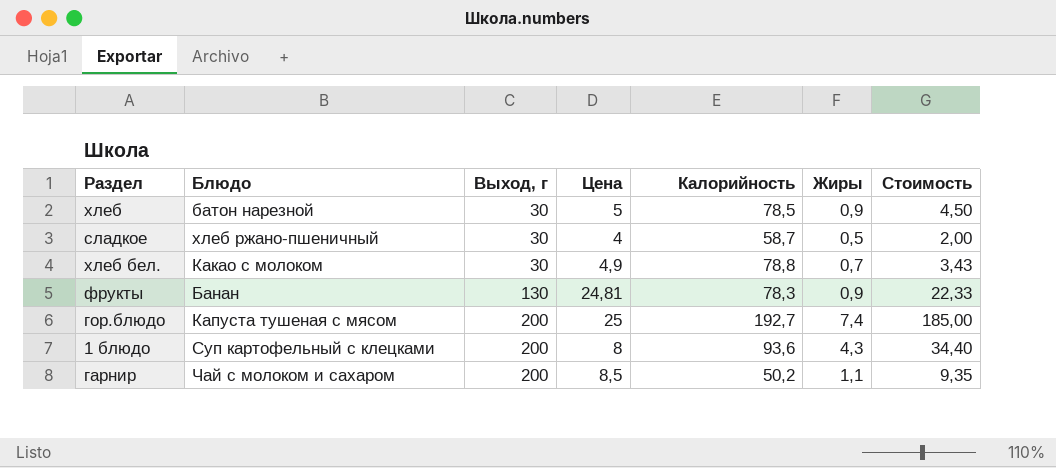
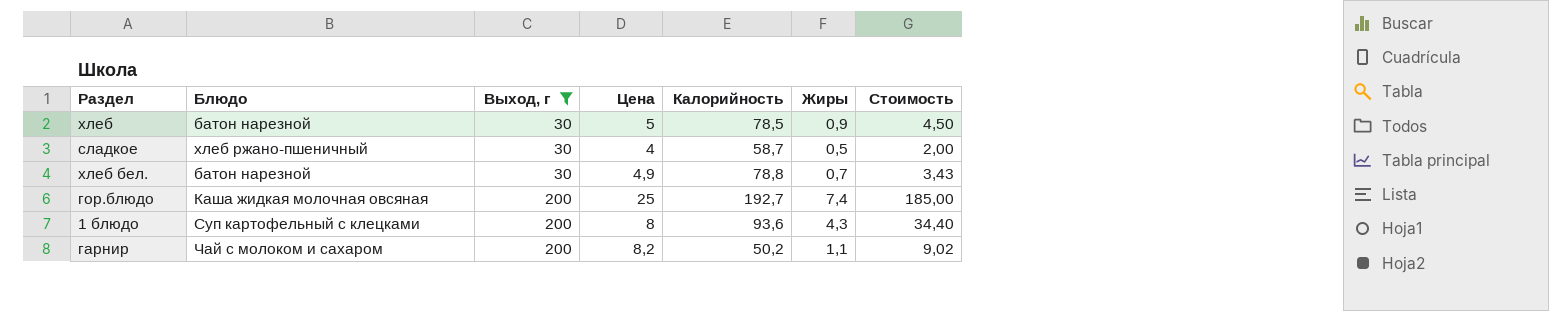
filter: none -> Выход, г != 130
хлеб бел. | Блюдо: Какао с молоком -> батон нарезной
гор.блюдо | Блюдо: Капуста тушеная с мясом -> Каша жидкая молочная овсяная
гарнир | Цена: 8,5 -> 8,2
гарнир | Стоимость: 9,35 -> 9,02

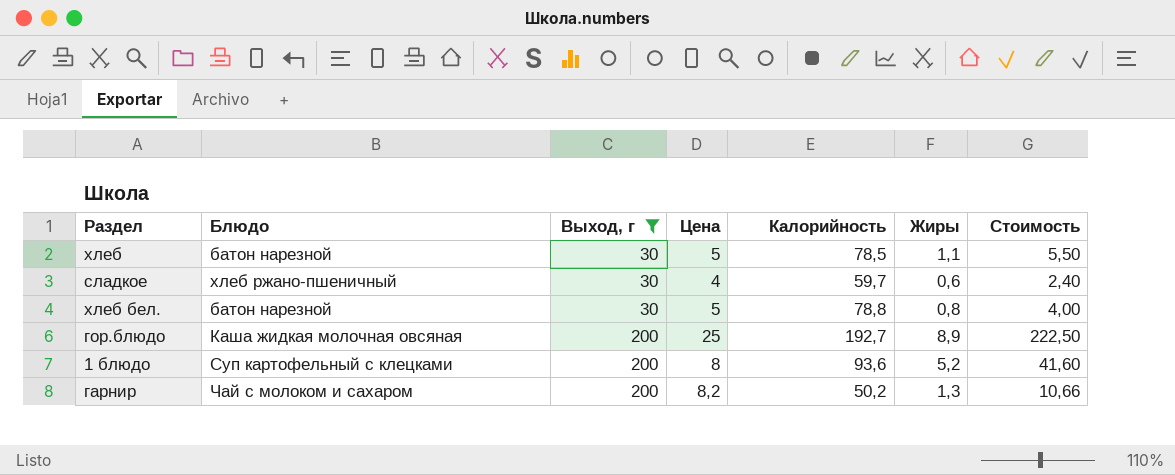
хлеб | Жиры: 0,9 -> 1,1
хлеб | Стоимость: 4,50 -> 5,50
сладкое | Калорийность: 58,7 -> 59,7
сладкое | Жиры: 0,5 -> 0,6
сладкое | Стоимость: 2,00 -> 2,40
хлеб бел. | Цена: 4,9 -> 5
хлеб бел. | Жиры: 0,7 -> 0,8
хлеб бел. | Стоимость: 3,43 -> 4,00
гор.блюдо | Жиры: 7,4 -> 8,9
гор.блюдо | Стоимость: 185,00 -> 222,50
1 блюдо | Жиры: 4,3 -> 5,2
1 блюдо | Стоимость: 34,40 -> 41,60
гарнир | Жиры: 1,1 -> 1,3
гарнир | Стоимость: 9,02 -> 10,66

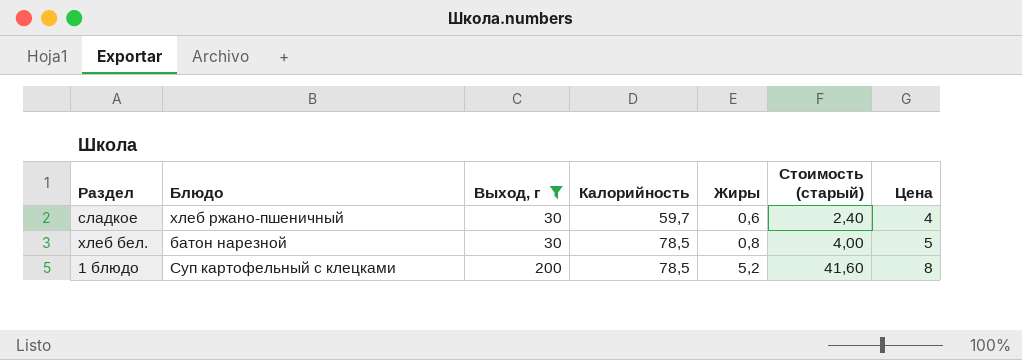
column name: Стоимость -> Стоимость (старый)
column Цена | position: 4 -> 7
row хлеб: батон нарезной | 30 | 5 | 78,5 | 1,1 | 5,50 -> none
row гор.блюдо: Каша жидкая молочная овсяная | 200 | 25 | 192,7 | 8,9 | 222,50 -> none
row гарнир: Чай с молоком и сахаром | 200 | 8,2 | 50,2 | 1,3 | 10,66 -> none
хлеб бел. | Калорийность: 78,8 -> 78,5
1 блюдо | Калорийность: 93,6 -> 78,5

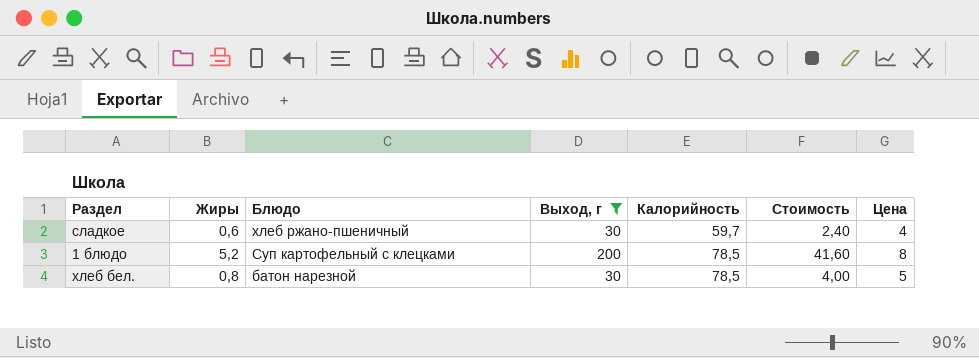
row order: Выход, г ascending -> Блюдо descending
column Жиры | position: 5 -> 2
column name: Стоимость (старый) -> Стоимость

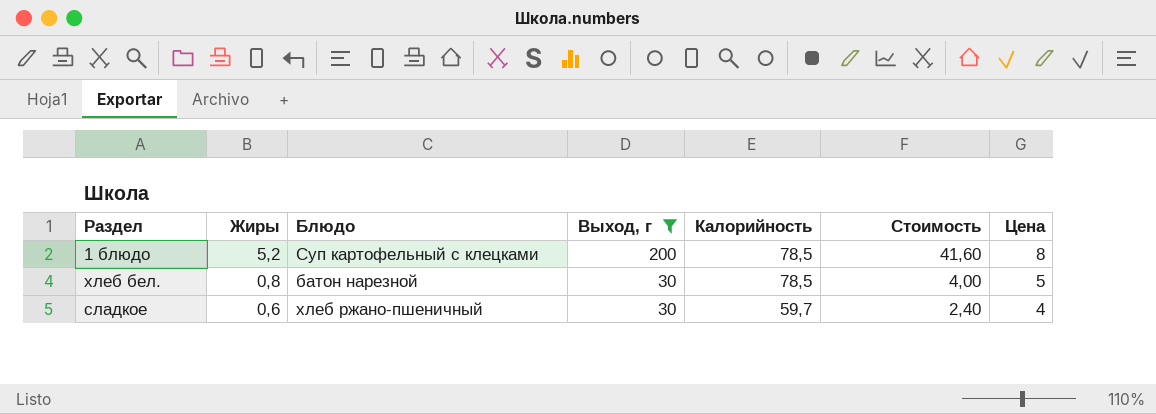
row order: Блюдо descending -> Жиры descending

